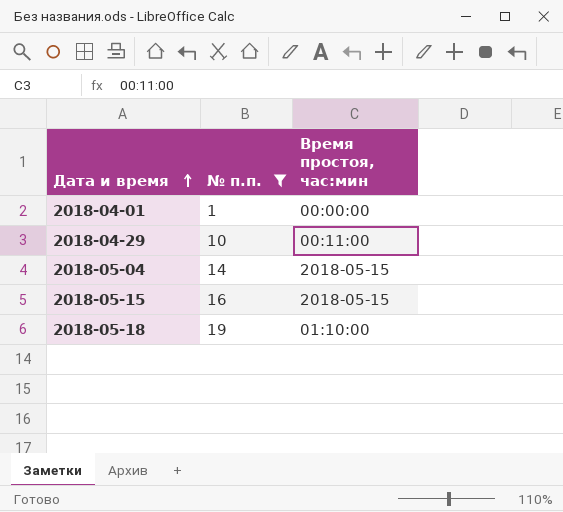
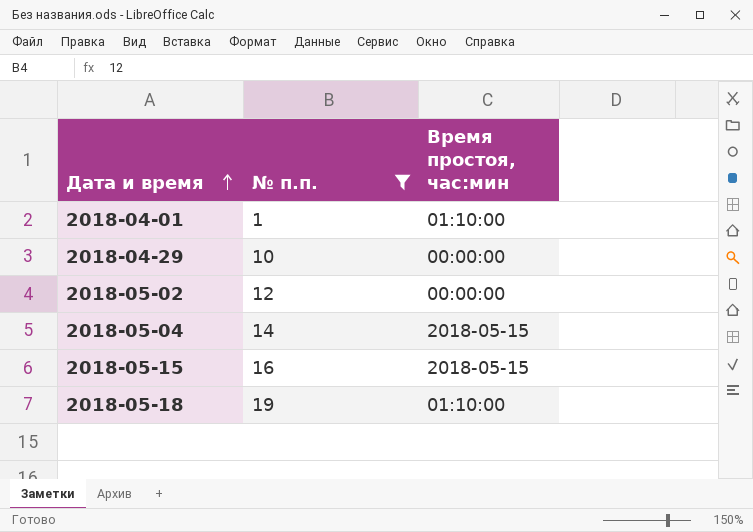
2018-04-01 | Время простоя, час:мин: 00:00:00 -> 01:10:00
2018-04-29 | Время простоя, час:мин: 00:11:00 -> 00:00:00
row 2018-05-02: none -> 12 | 00:00:00

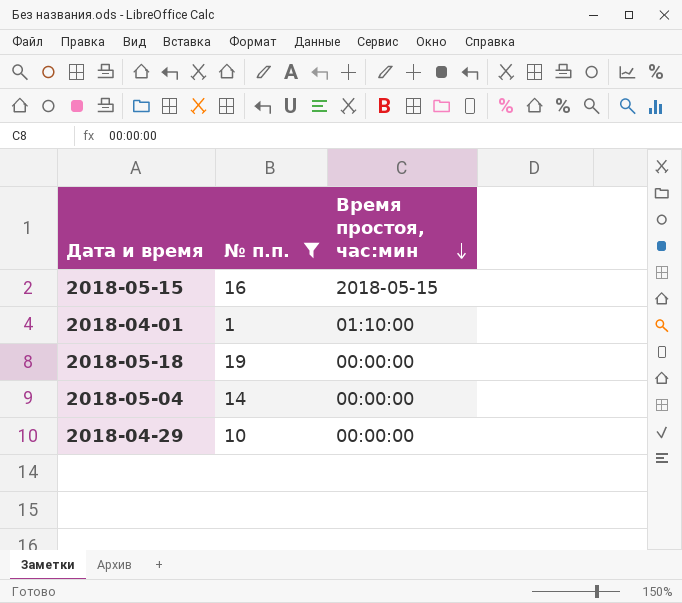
row order: Дата и время ascending -> Время простоя, час:мин descending
row 2018-05-02: 12 | 00:00:00 -> none
2018-05-18 | Время простоя, час:мин: 01:10:00 -> 00:00:00
2018-05-04 | Время простоя, час:мин: 2018-05-15 -> 00:00:00

